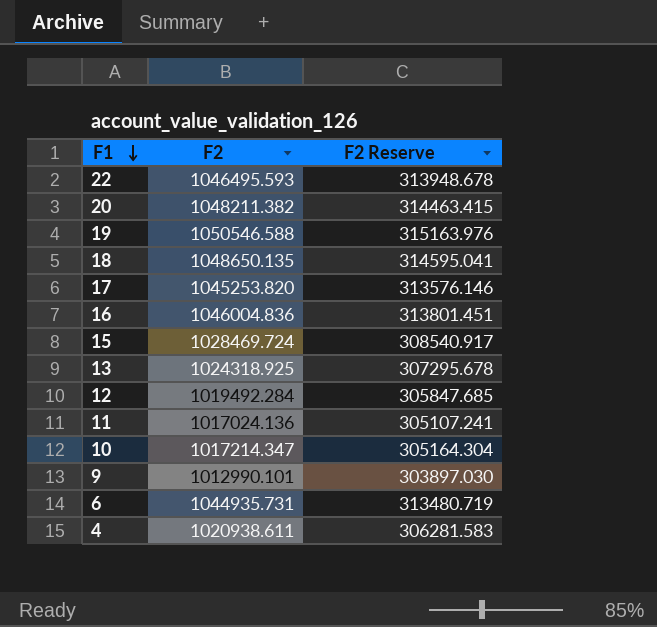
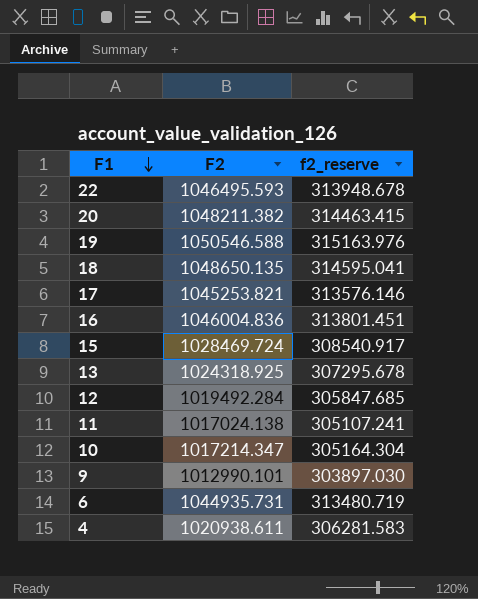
column name: F2 Reserve -> f2_reserve
17 | F2: 1045253.820 -> 1045253.821
11 | F2: 1017024.136 -> 1017024.138

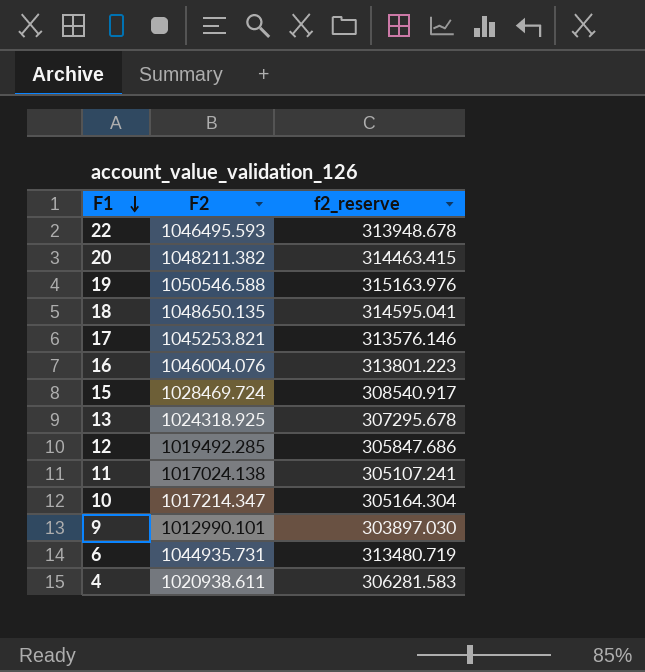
16 | F2: 1046004.836 -> 1046004.076
16 | f2_reserve: 313801.451 -> 313801.223
12 | F2: 1019492.284 -> 1019492.285
12 | f2_reserve: 305847.685 -> 305847.686

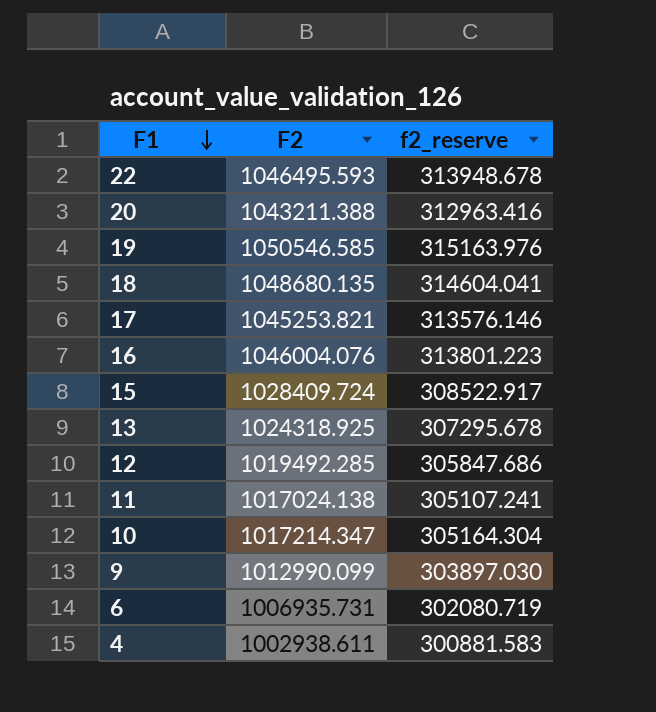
20 | F2: 1048211.382 -> 1043211.388
20 | f2_reserve: 314463.415 -> 312963.416
19 | F2: 1050546.588 -> 1050546.585
18 | F2: 1048650.135 -> 1048680.135
18 | f2_reserve: 314595.041 -> 314604.041
15 | F2: 1028469.724 -> 1028409.724
15 | f2_reserve: 308540.917 -> 308522.917
9 | F2: 1012990.101 -> 1012990.099
6 | F2: 1044935.731 -> 1006935.731
6 | f2_reserve: 313480.719 -> 302080.719
4 | F2: 1020938.611 -> 1002938.611
4 | f2_reserve: 306281.583 -> 300881.583

